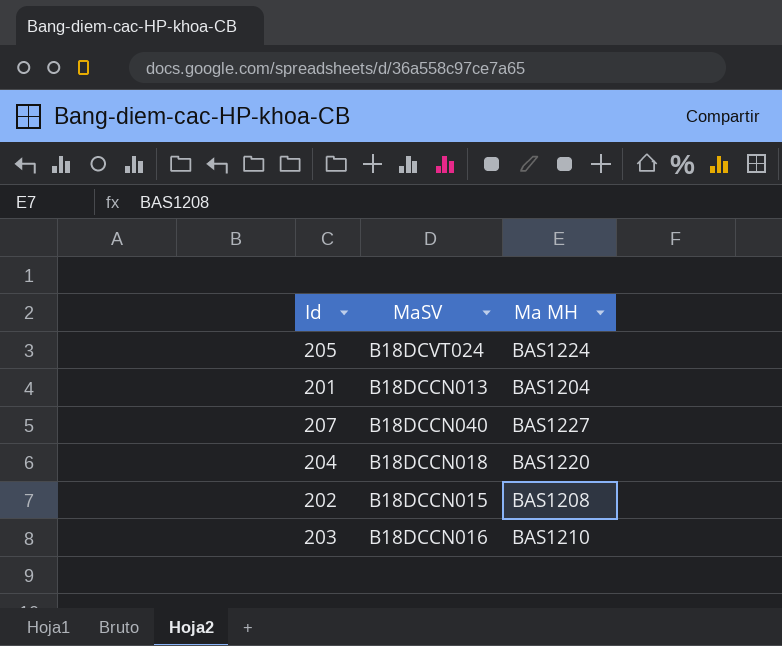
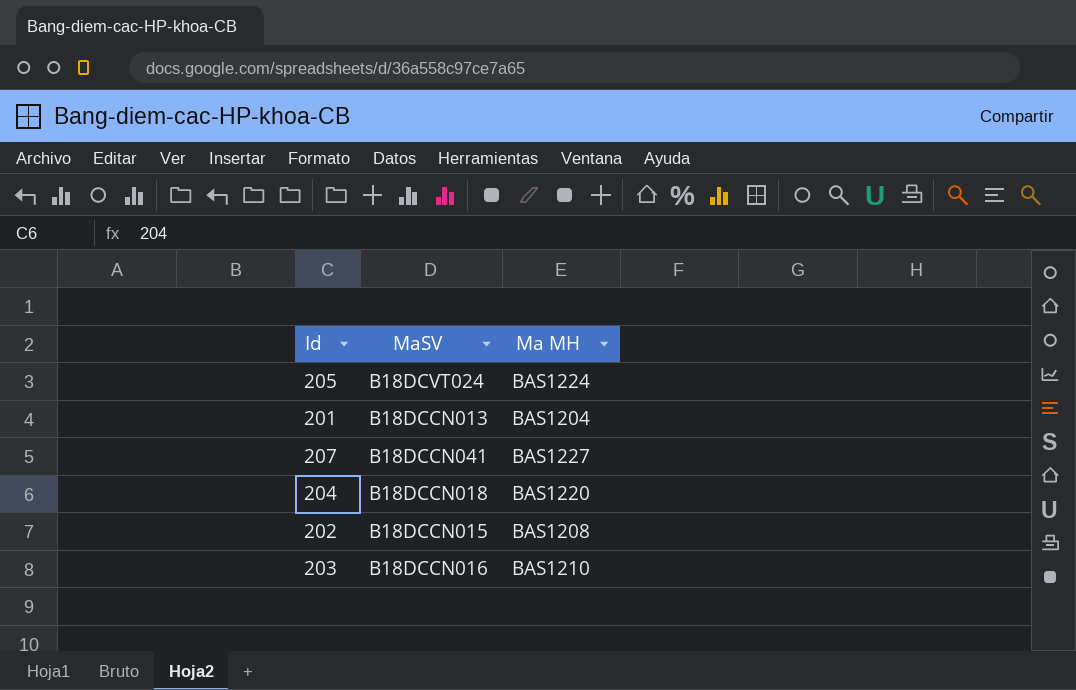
207 | MaSV: B18DCCN040 -> B18DCCN041

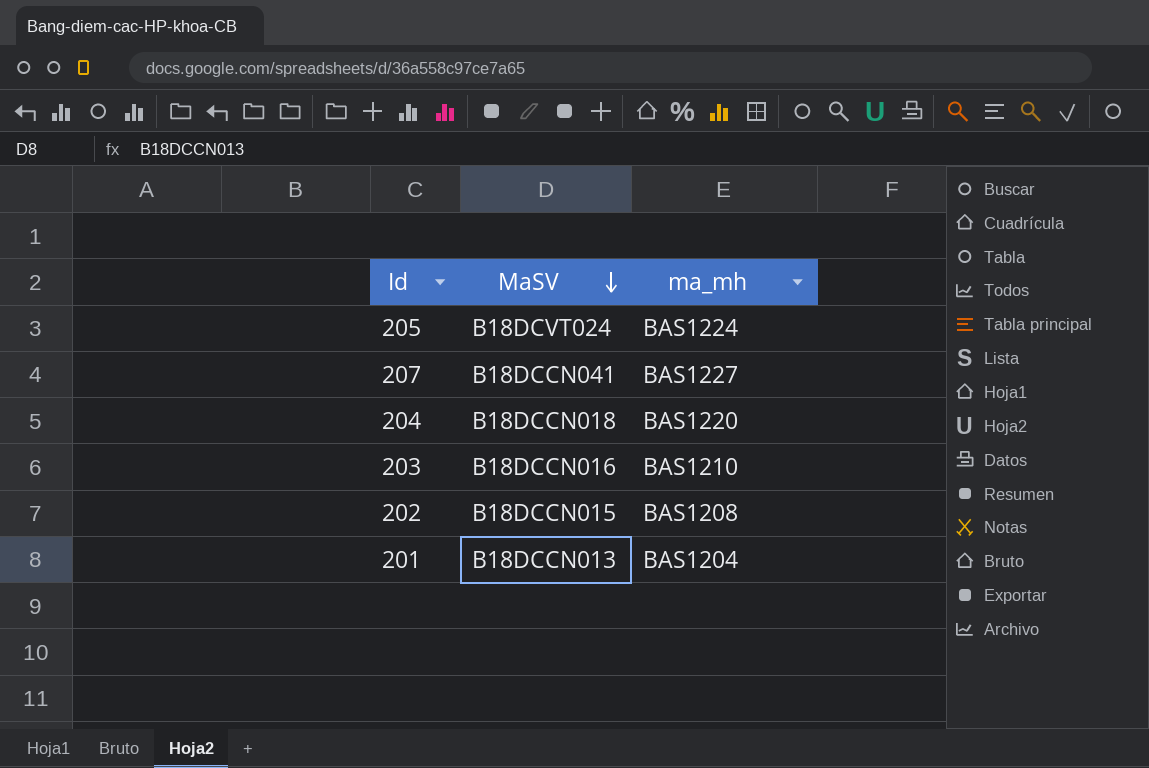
row order: none -> MaSV descending
column name: Ma MH -> ma_mh

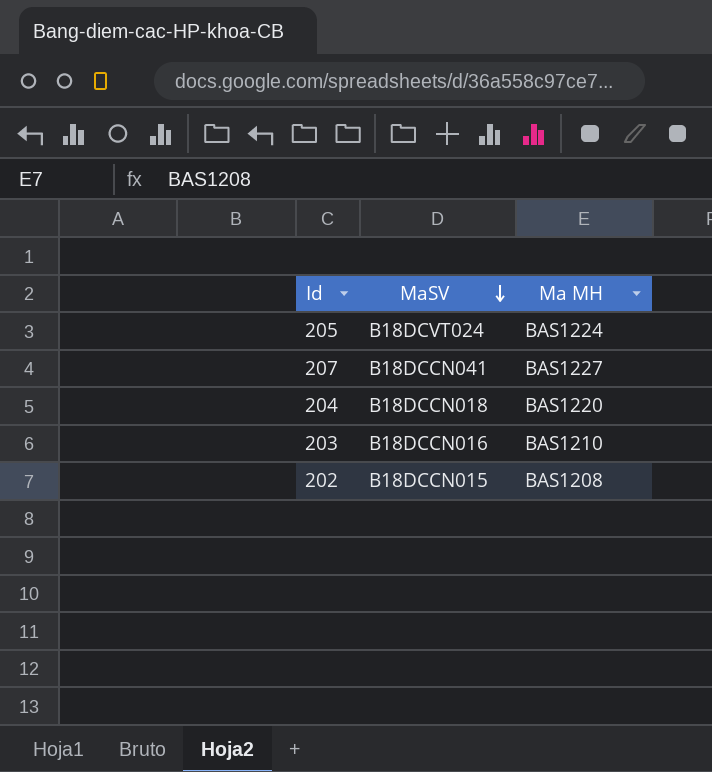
column name: ma_mh -> Ma MH
row 201: B18DCCN013 | BAS1204 -> none

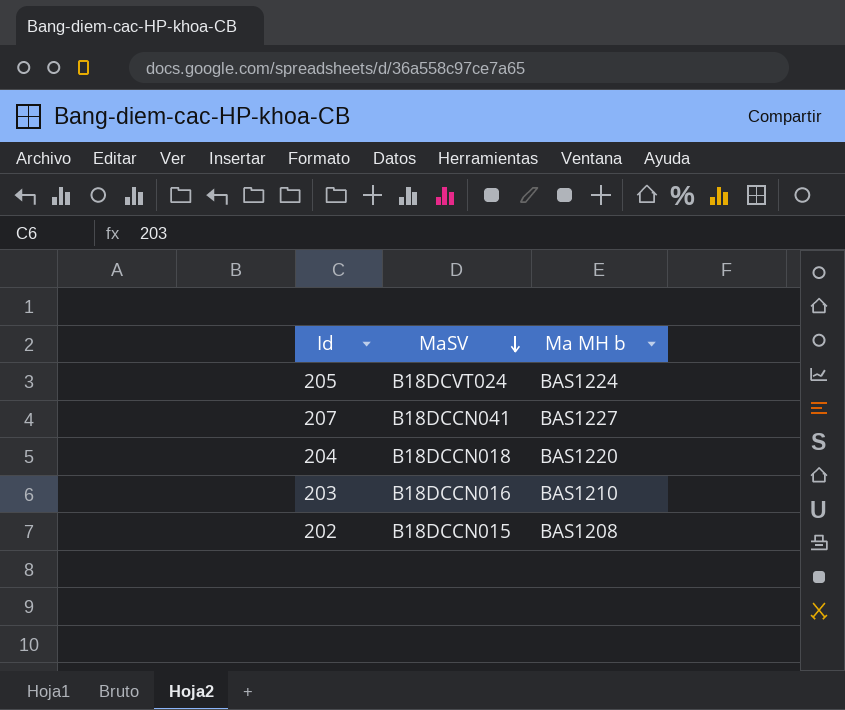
column name: Ma MH -> Ma MH b

